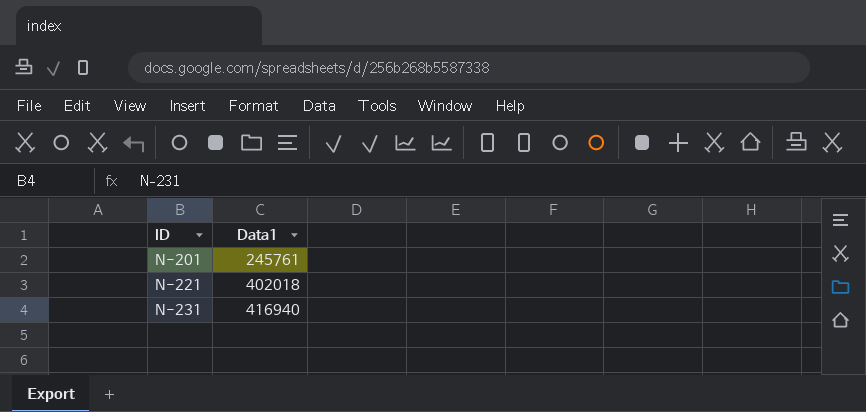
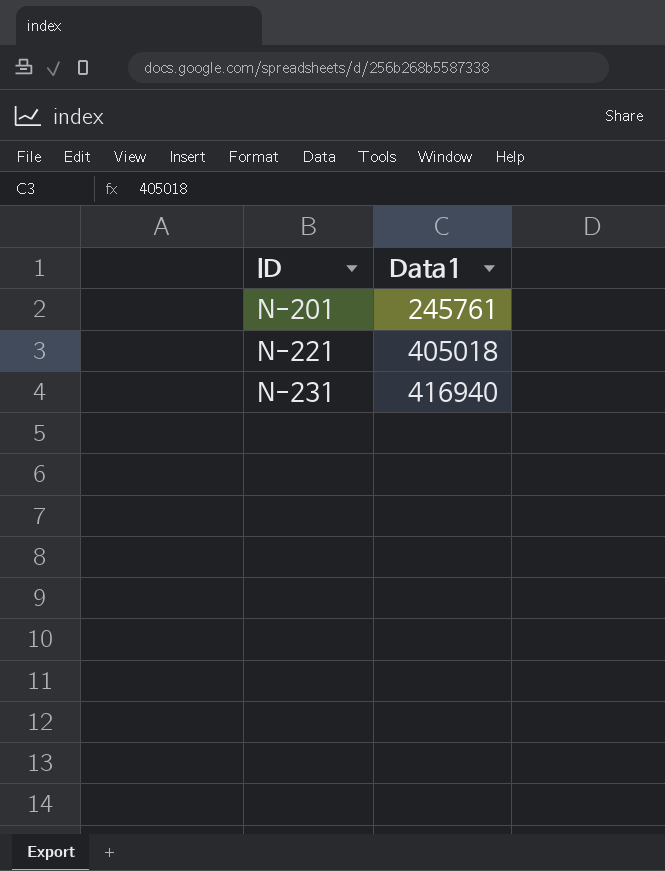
N-221 | Data1: 402018 -> 405018

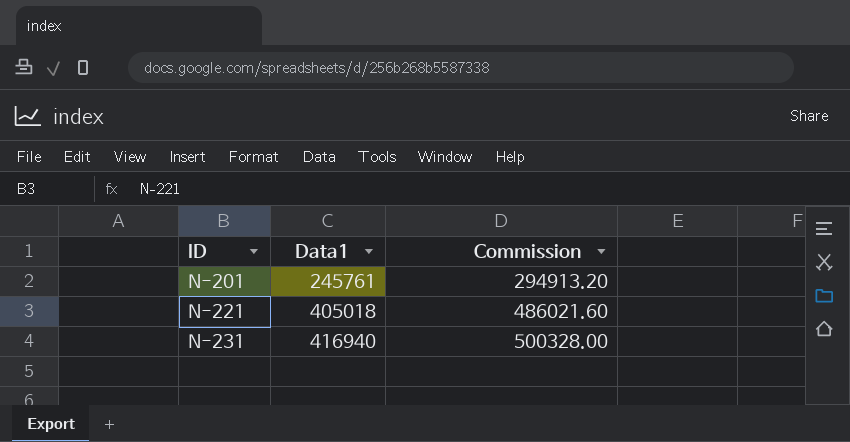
column Commission | formula: none -> [Data1] * 1.2

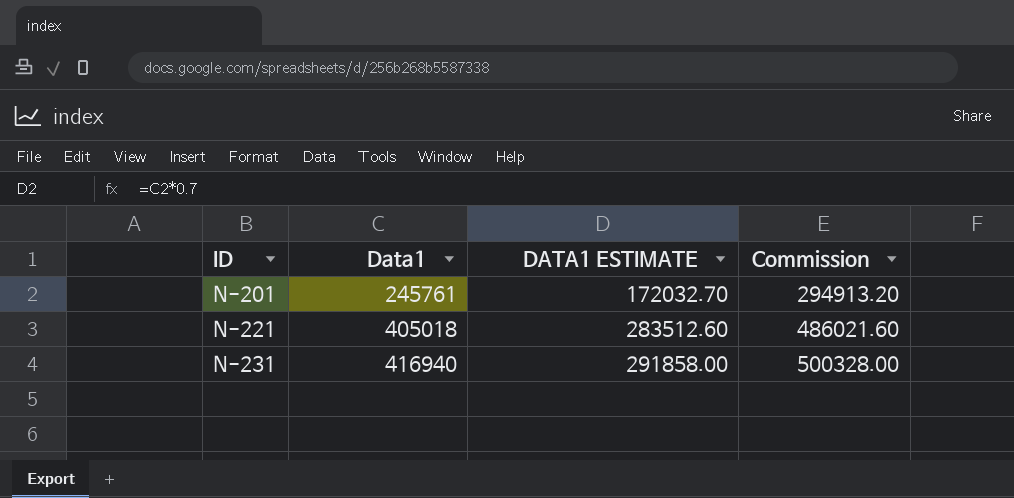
column DATA1 ESTIMATE | formula: none -> [Data1] * 0.7

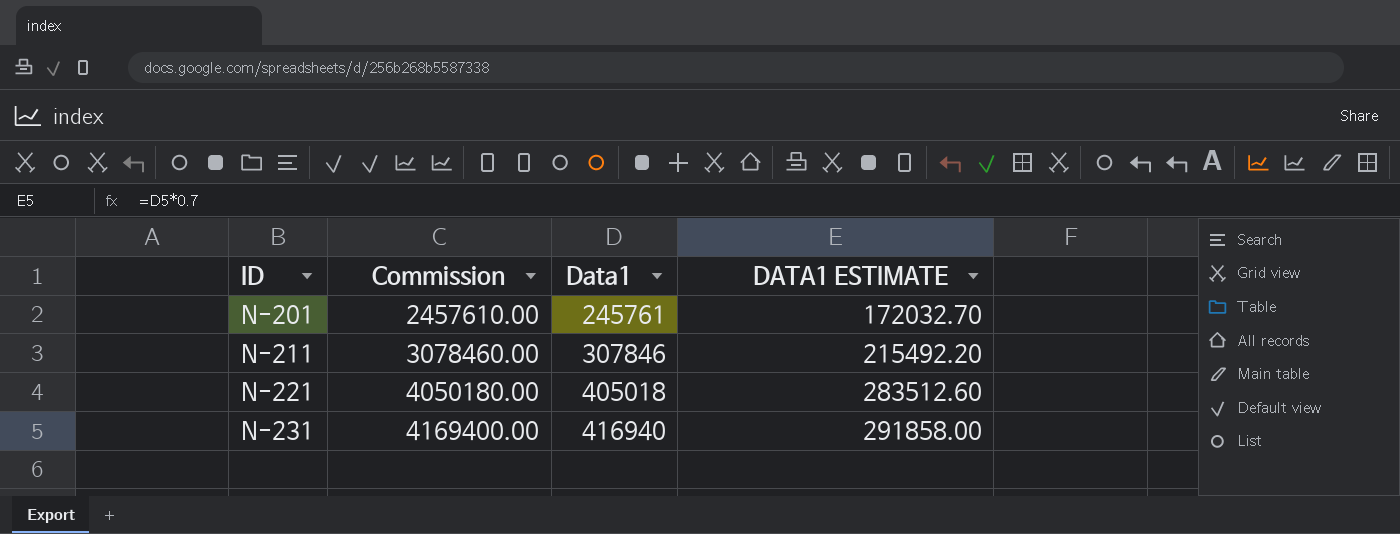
column Commission | formula: [Data1] * 1.2 -> [Data1] * 10
column Commission | position: 4 -> 2
row N-211: none -> 3078460.00 | 307846 | 215492.20

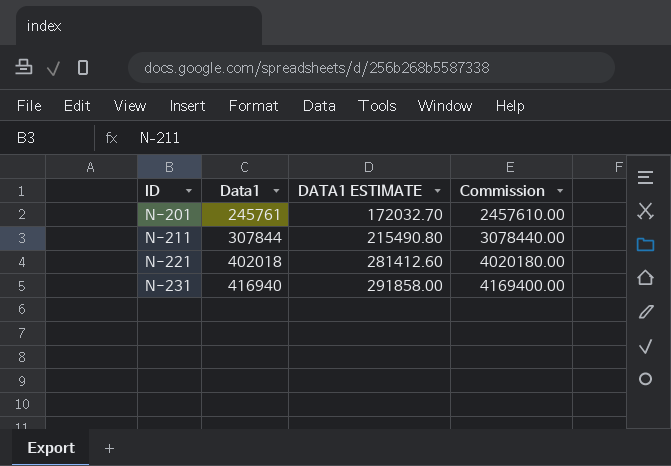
column Commission | position: 2 -> 4
N-211 | Data1: 307846 -> 307844
N-211 | DATA1 ESTIMATE: 215492.20 -> 215490.80
N-211 | Commission: 3078460.00 -> 3078440.00
N-221 | Data1: 405018 -> 402018
N-221 | DATA1 ESTIMATE: 283512.60 -> 281412.60
N-221 | Commission: 4050180.00 -> 4020180.00

